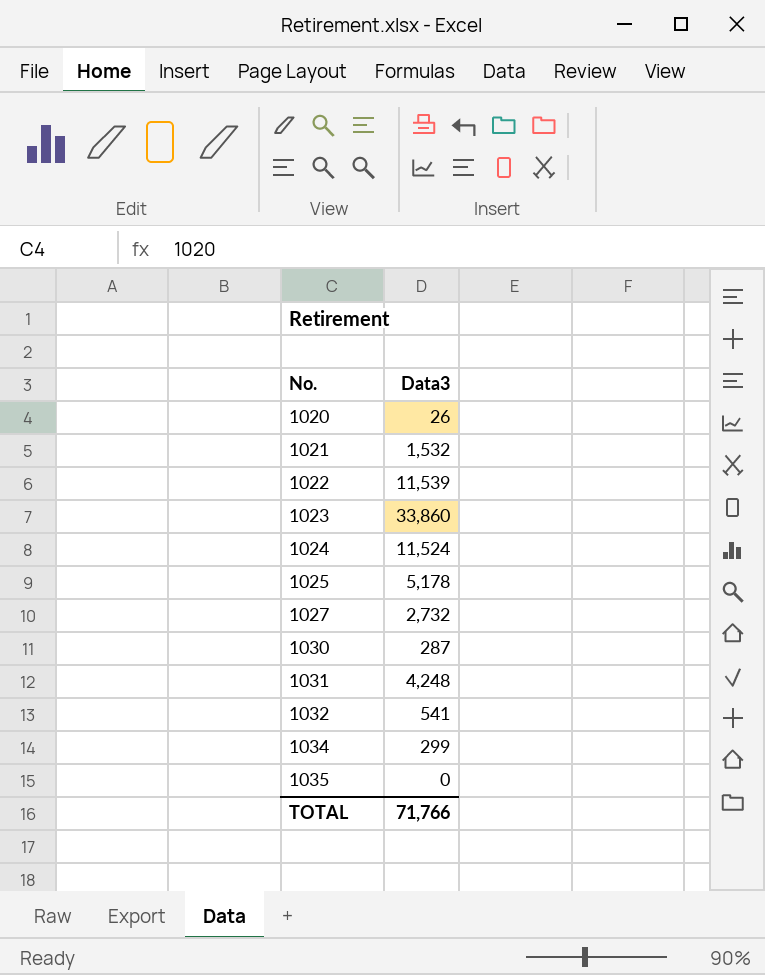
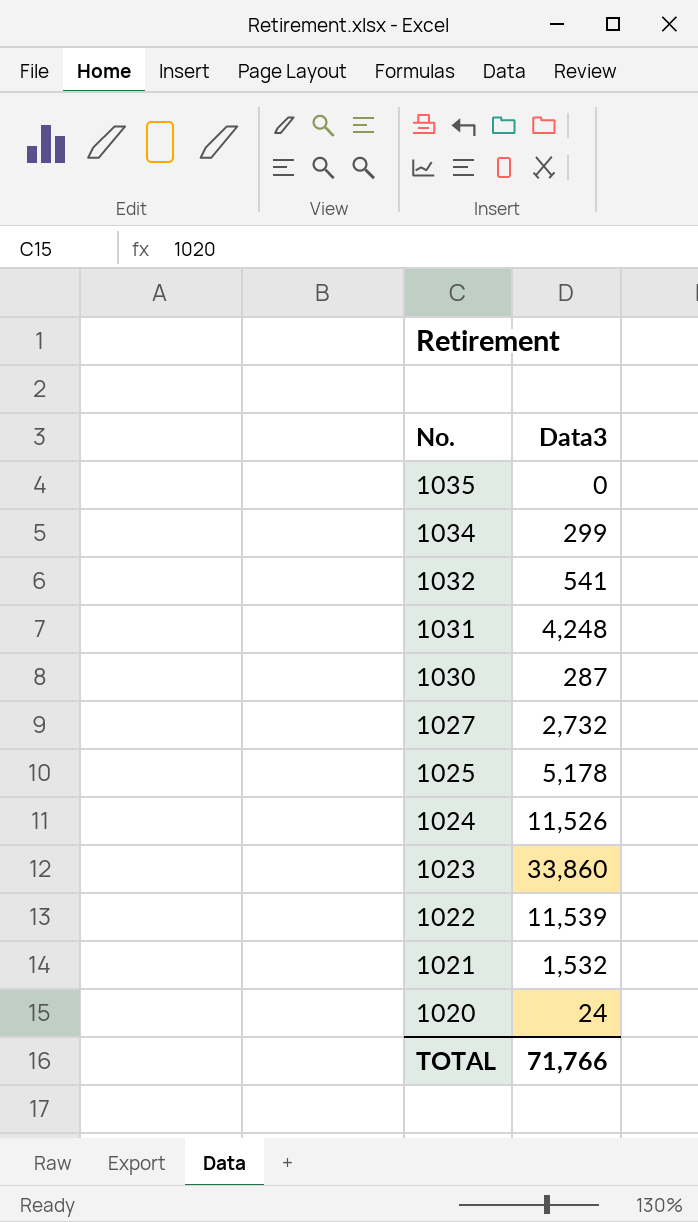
row order: No. ascending -> No. descending
1024 | Data3: 11,524 -> 11,526
1020 | Data3: 26 -> 24

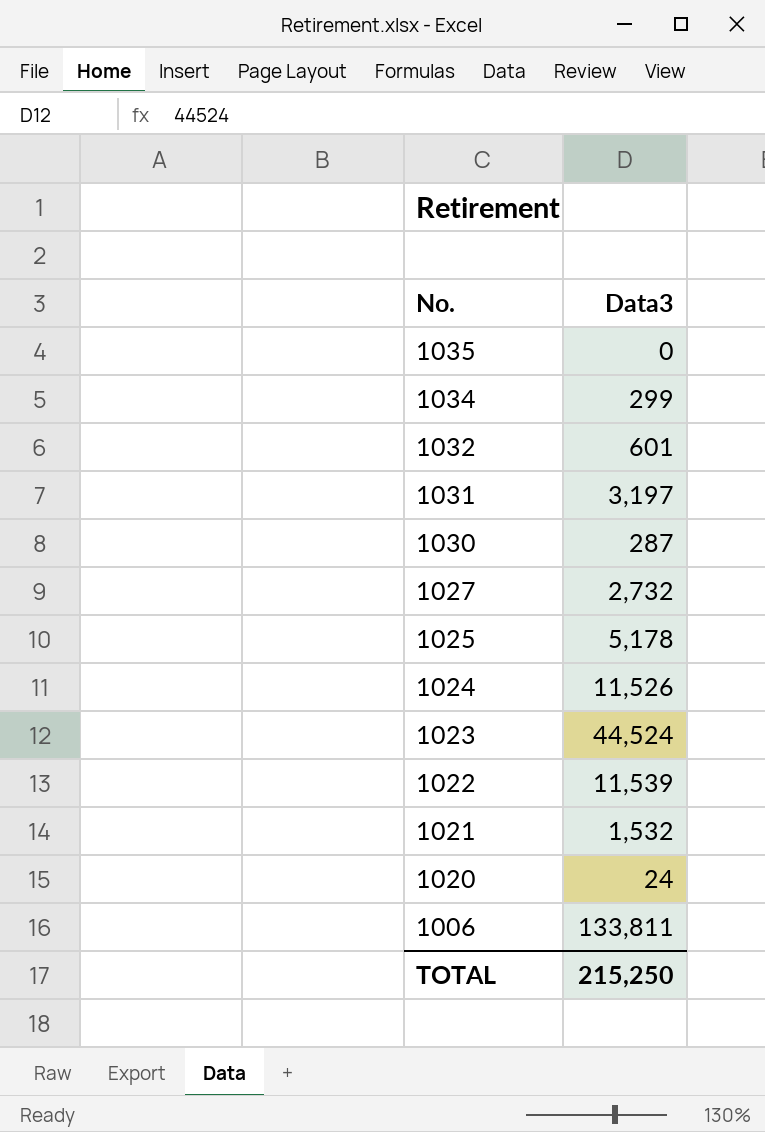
1032 | Data3: 541 -> 601
1031 | Data3: 4,248 -> 3,197
1023 | Data3: 33,860 -> 44,524
row 1006: none -> 133,811
TOTAL | Data3: 71,766 -> 215,250

